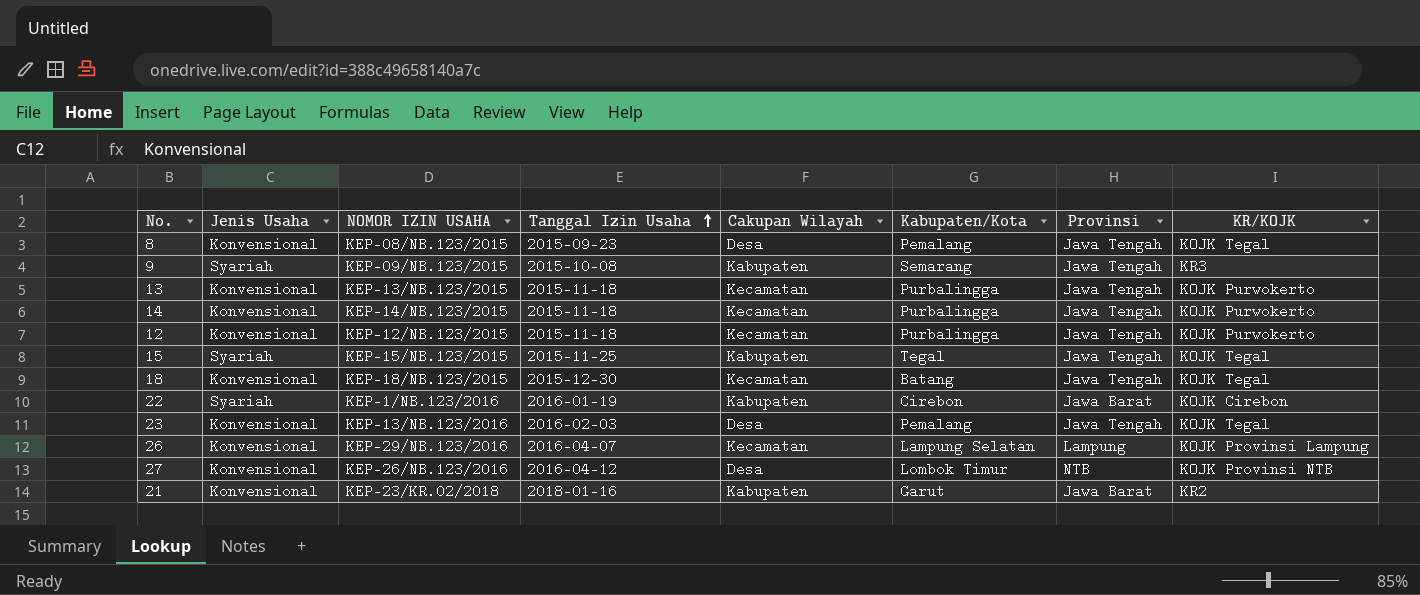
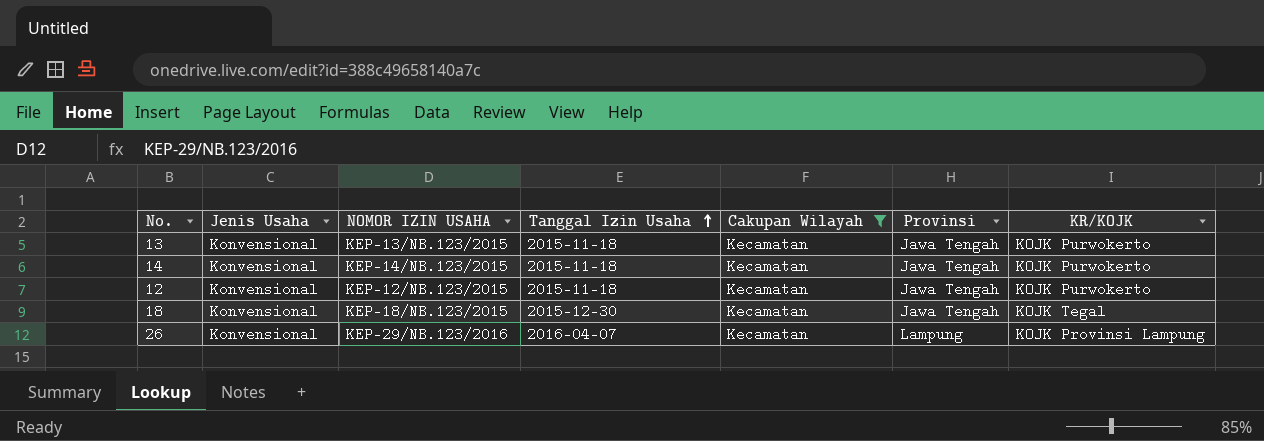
filter: none -> Cakupan Wilayah = Kecamatan
column Kabupaten/Kota | position: 6 -> none

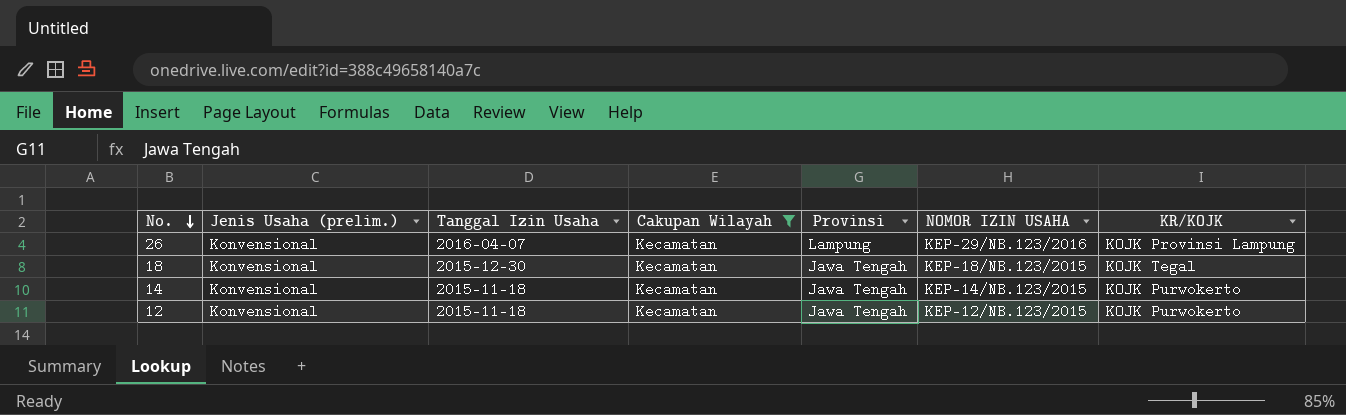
row order: Tanggal Izin Usaha ascending -> No. descending
column name: Jenis Usaha -> Jenis Usaha (prelim.)
column NOMOR IZIN USAHA | position: 3 -> 6
row 13: Konvensional | KEP-13/NB.123/2015 | 2015-11-18 | Kecamatan | Jawa Tengah | KOJK Purwokerto -> none

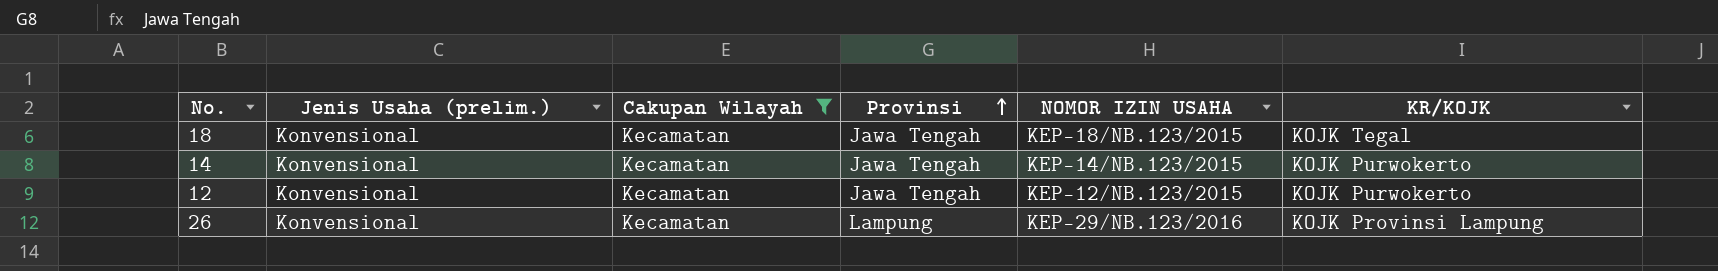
row order: No. descending -> Provinsi ascending
column Tanggal Izin Usaha | position: 3 -> none

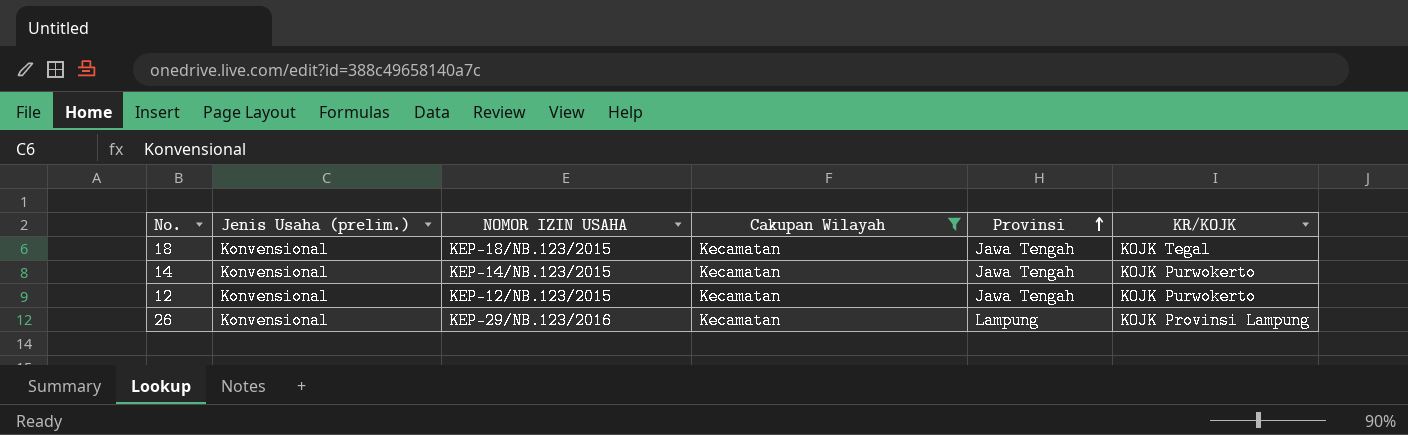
column NOMOR IZIN USAHA | position: 5 -> 3

